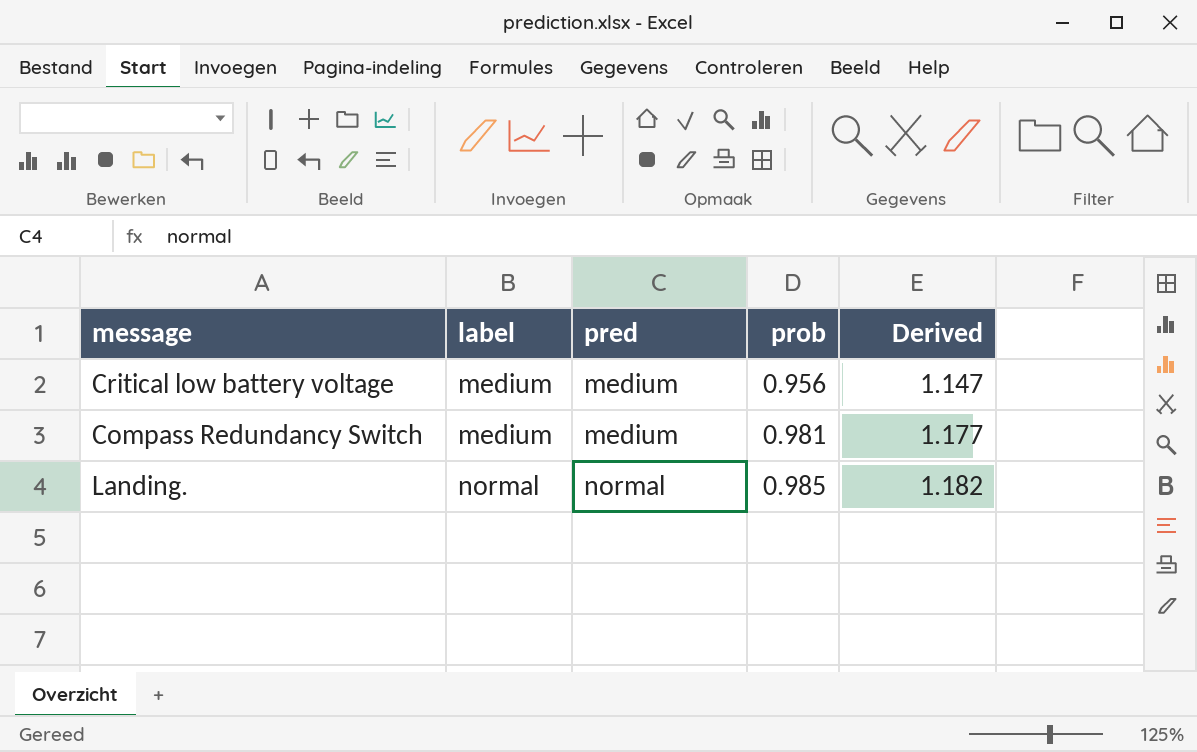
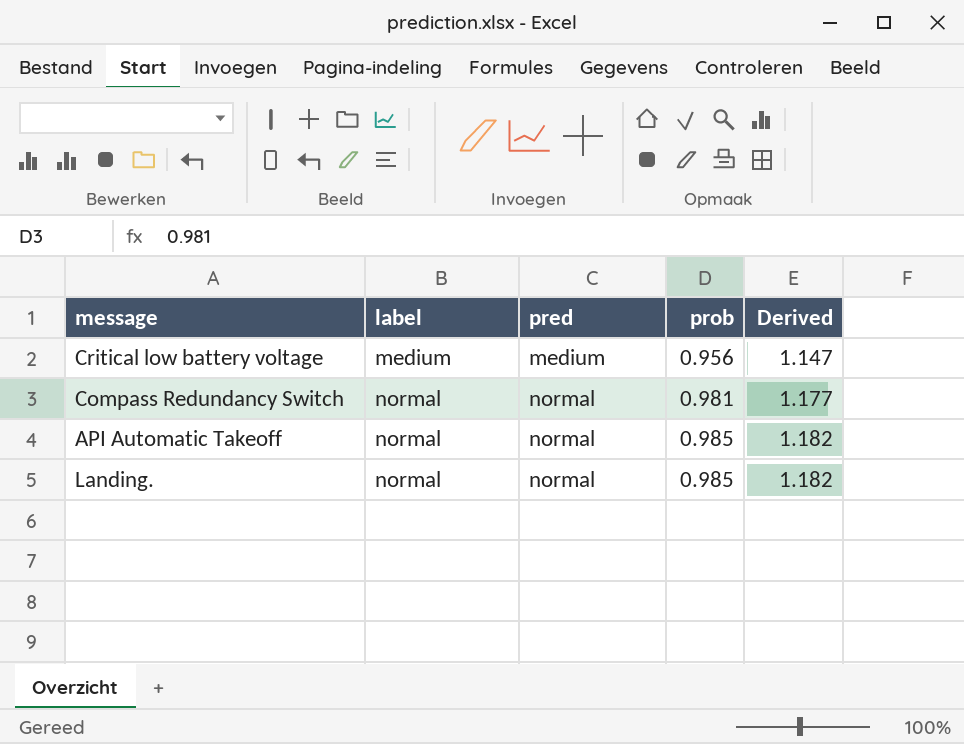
Compass Redundancy Switch | label: medium -> normal
Compass Redundancy Switch | pred: medium -> normal
row API Automatic Takeoff: none -> normal | normal | 0.985 | 1.182

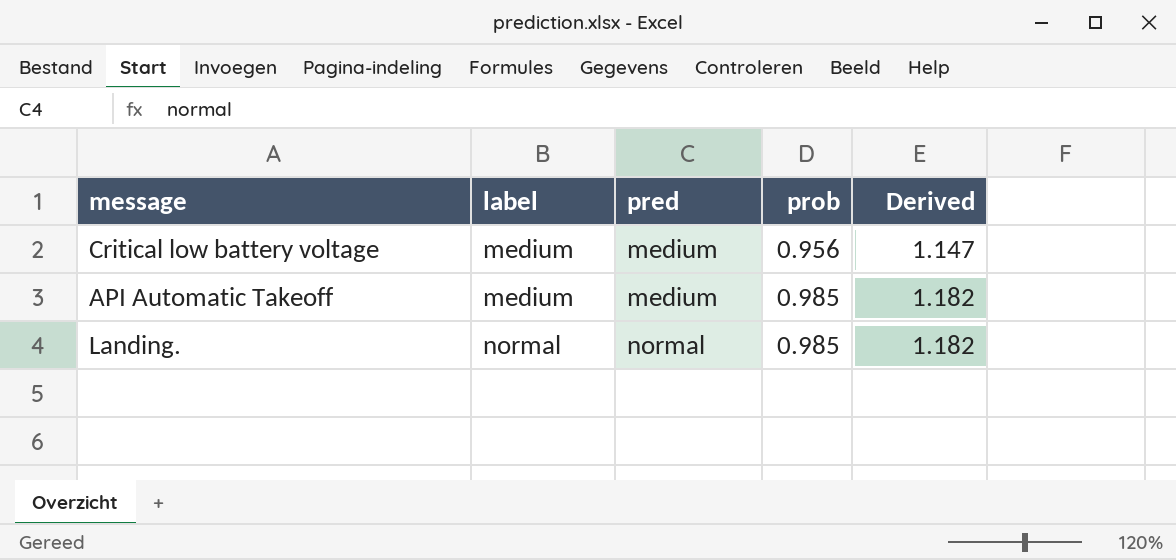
row Compass Redundancy Switch: normal | normal | 0.981 | 1.177 -> none
API Automatic Takeoff | label: normal -> medium
API Automatic Takeoff | pred: normal -> medium

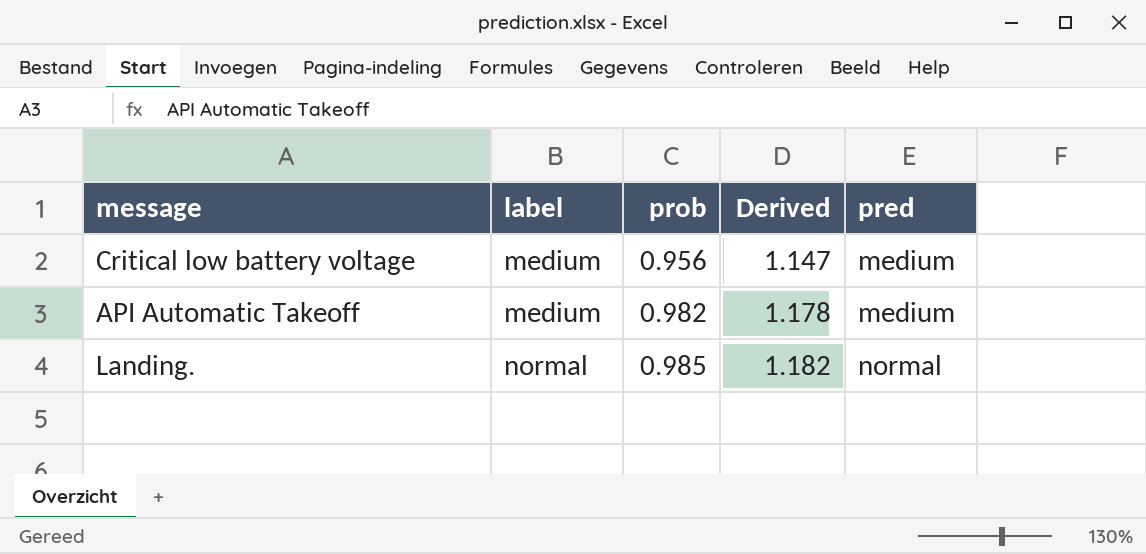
column pred | position: 3 -> 5
API Automatic Takeoff | prob: 0.985 -> 0.982
API Automatic Takeoff | Derived: 1.182 -> 1.178

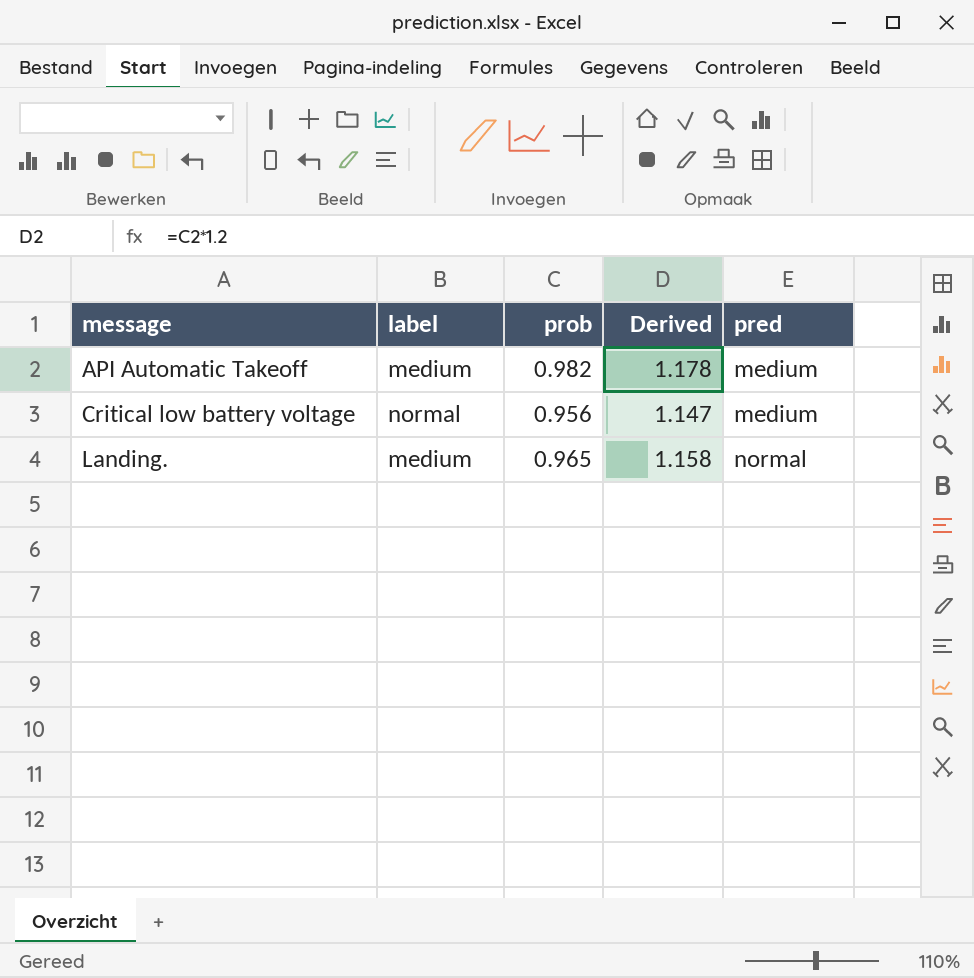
row order: label ascending -> message ascending
Critical low battery voltage | label: medium -> normal
Landing. | label: normal -> medium
Landing. | prob: 0.985 -> 0.965
Landing. | Derived: 1.182 -> 1.158

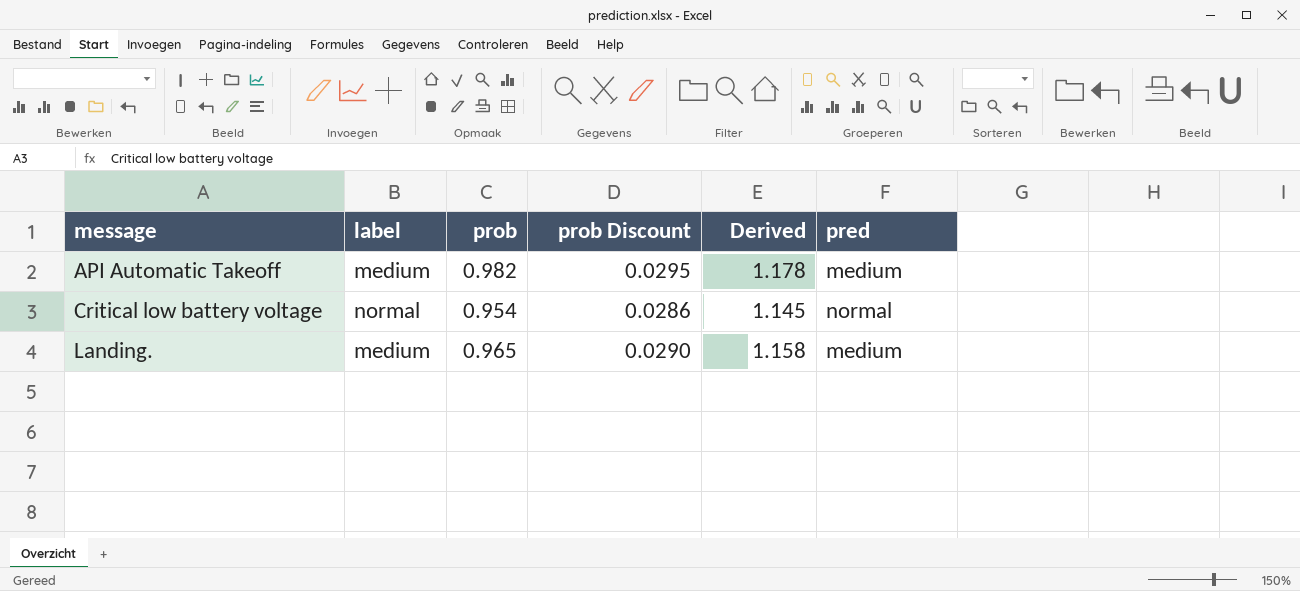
column prob Discount | formula: none -> [prob] * 0.03
Critical low battery voltage | prob: 0.956 -> 0.954
Critical low battery voltage | Derived: 1.147 -> 1.145
Critical low battery voltage | pred: medium -> normal
Landing. | pred: normal -> medium

